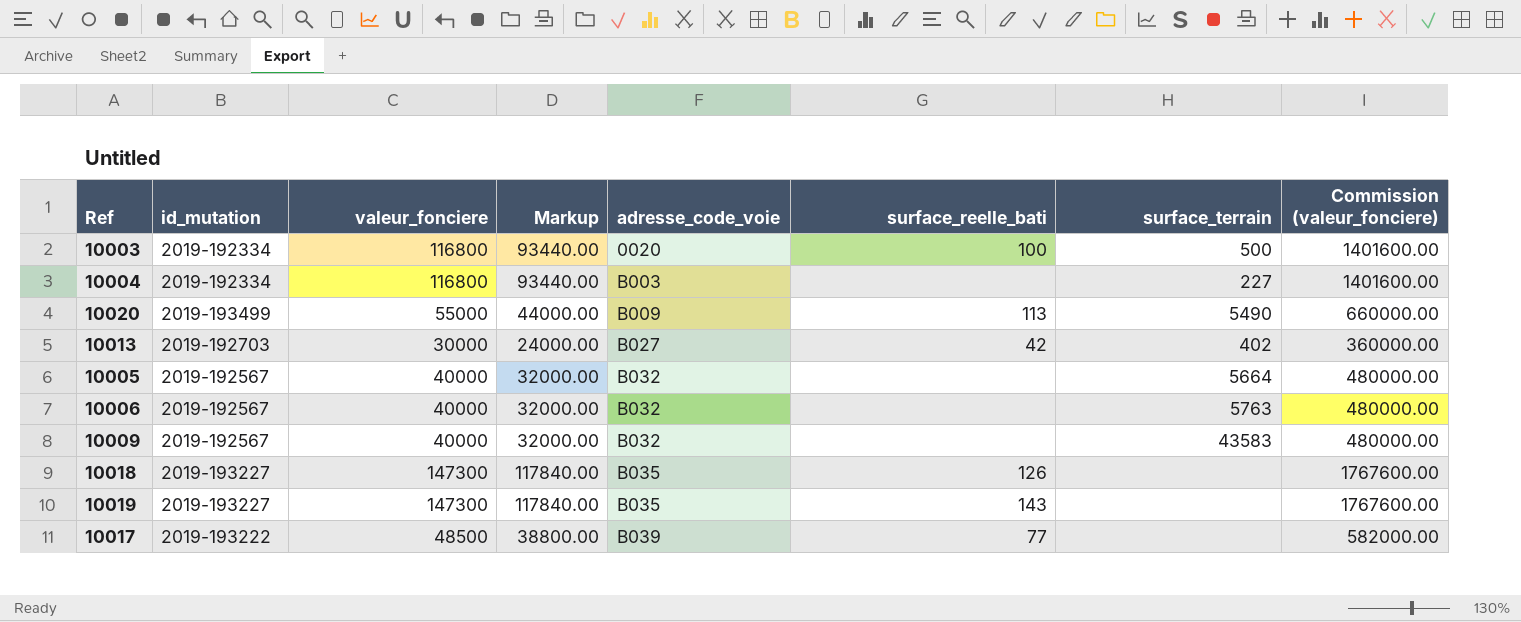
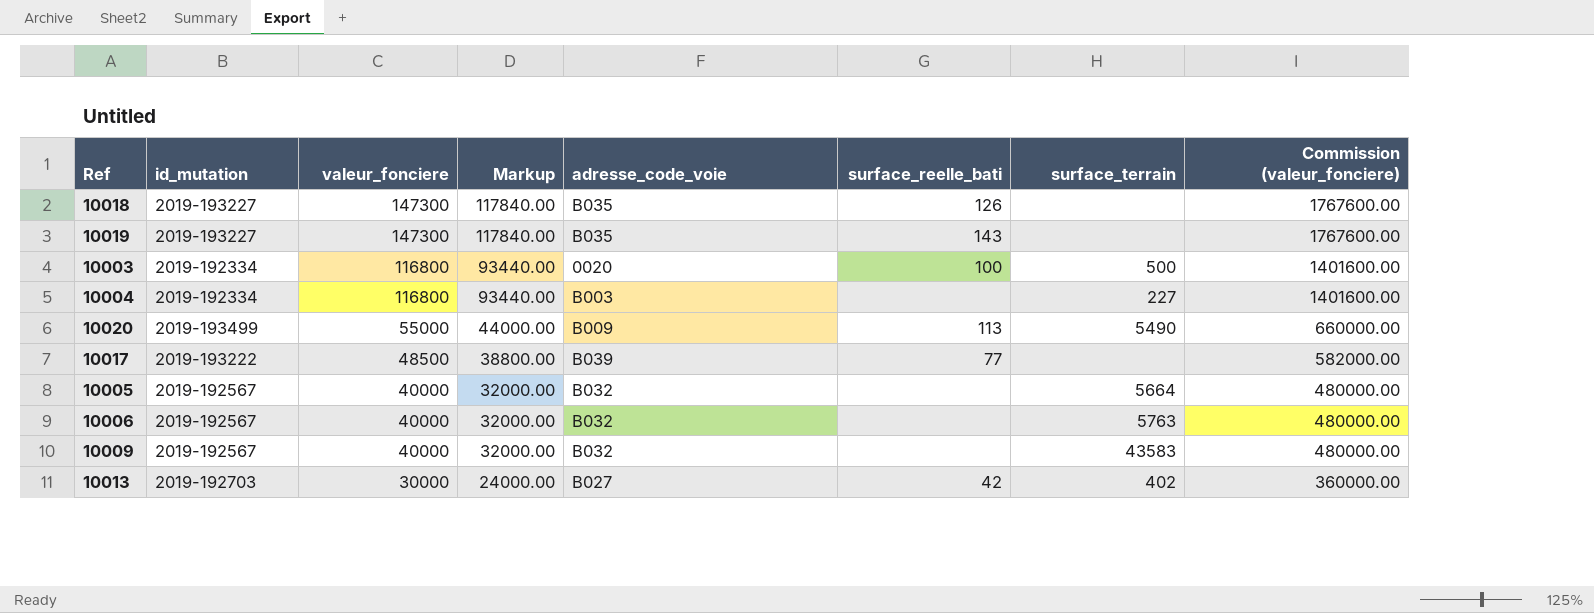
row order: adresse_code_voie ascending -> valeur_fonciere descending

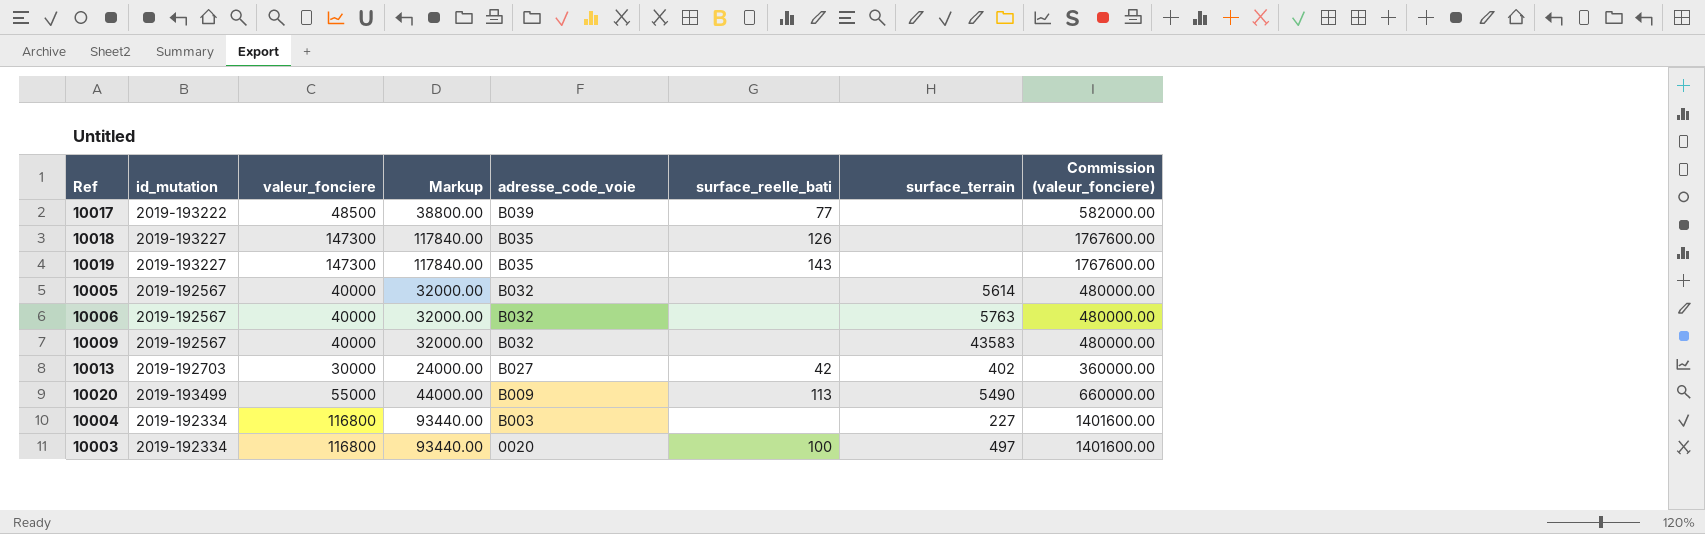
row order: valeur_fonciere descending -> adresse_code_voie descending
10005 | surface_terrain: 5664 -> 5614
10003 | surface_terrain: 500 -> 497

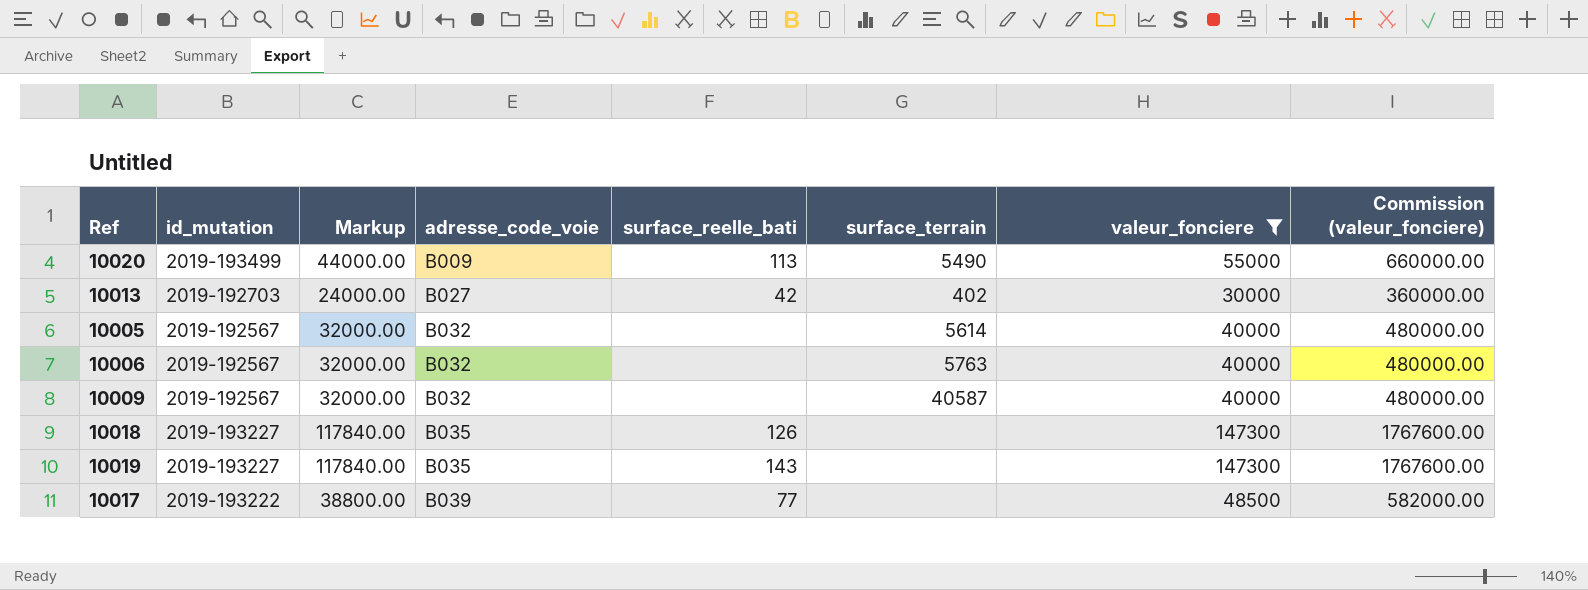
filter: none -> valeur_fonciere != 116800
row order: adresse_code_voie descending -> adresse_code_voie ascending
column valeur_fonciere | position: 3 -> 7
10009 | surface_terrain: 43583 -> 40587

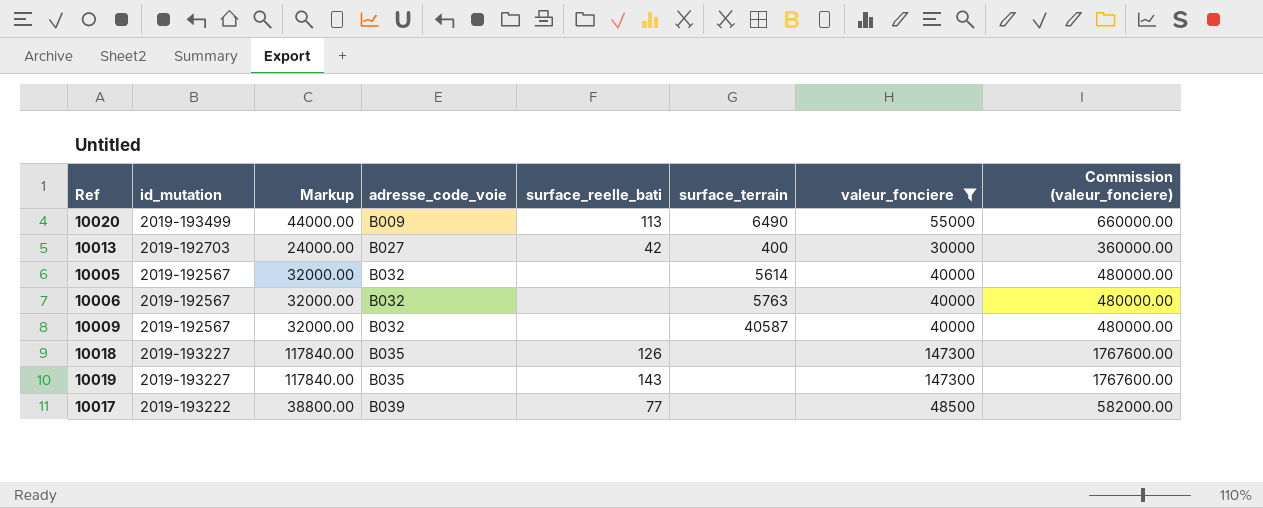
10020 | surface_terrain: 5490 -> 6490
10013 | surface_terrain: 402 -> 400

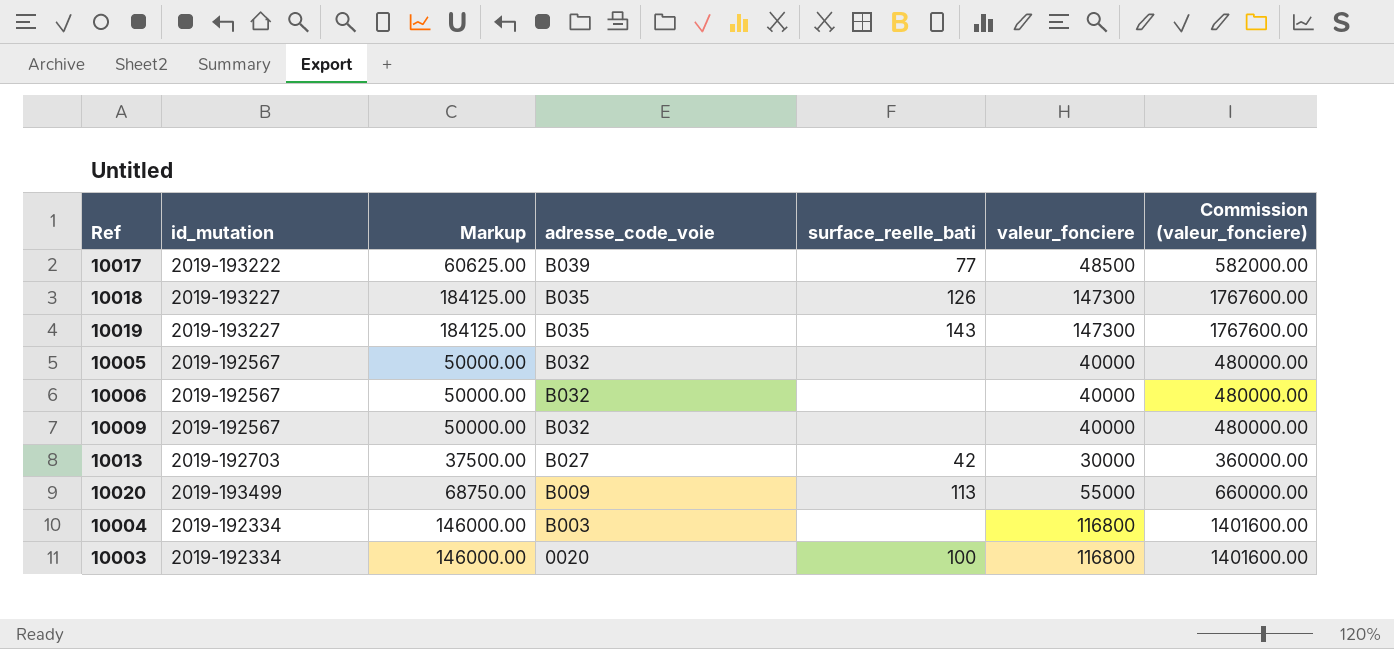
filter: valeur_fonciere != 116800 -> none
row order: adresse_code_voie ascending -> adresse_code_voie descending
column surface_terrain | position: 6 -> none
column Markup | formula: [valeur_fonciere] * 0.8 -> [valeur_fonciere] * 1.25

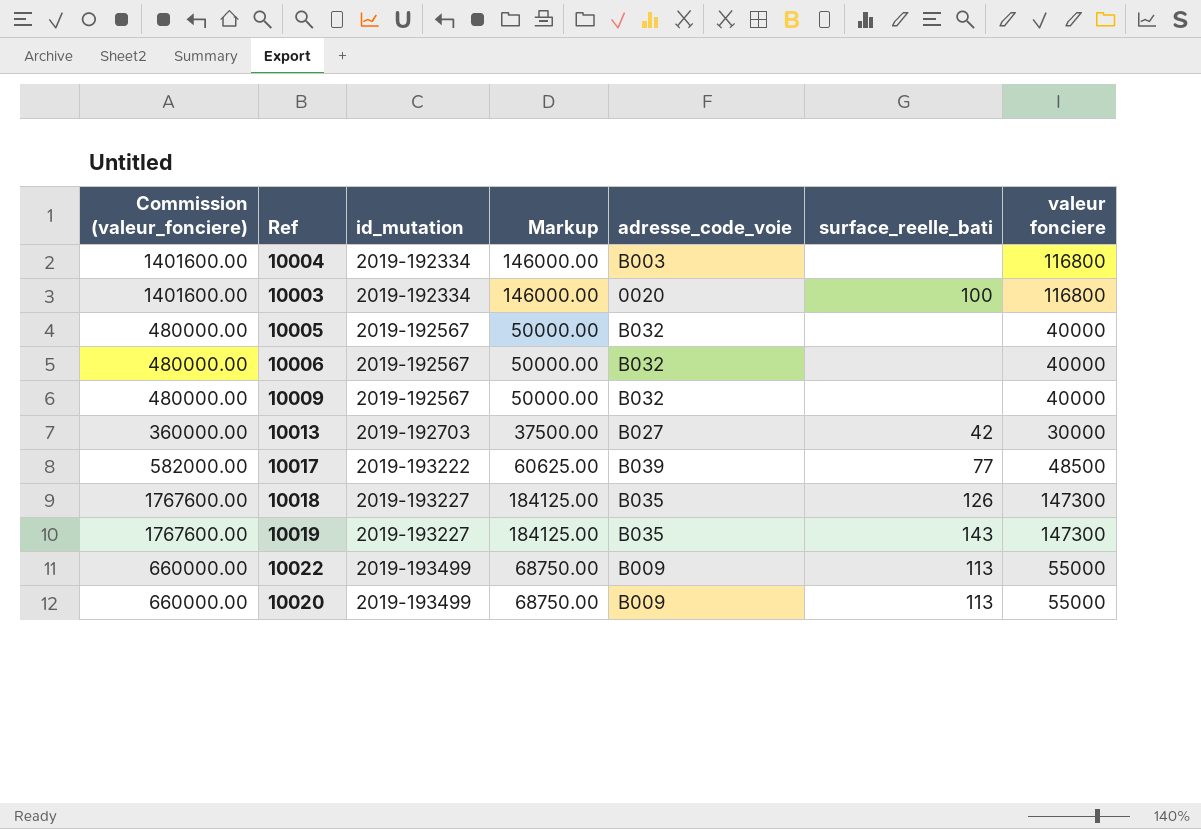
row order: adresse_code_voie descending -> id_mutation ascending
column Commission (valeur_fonciere) | position: 7 -> 1
column name: valeur_fonciere -> valeur fonciere
row 10022: none -> 660000.00 | 2019-193499 | 68750.00 | B009 | 113 | 55000

